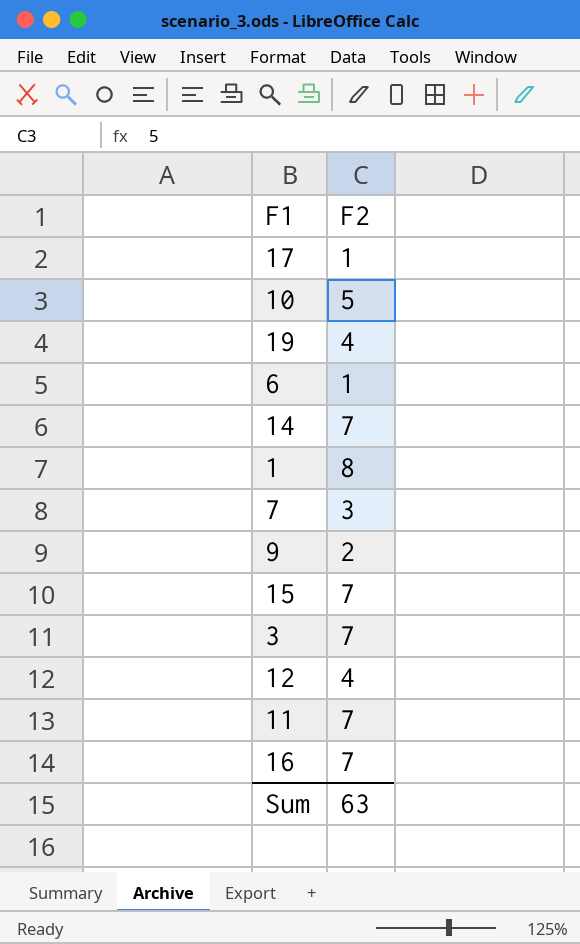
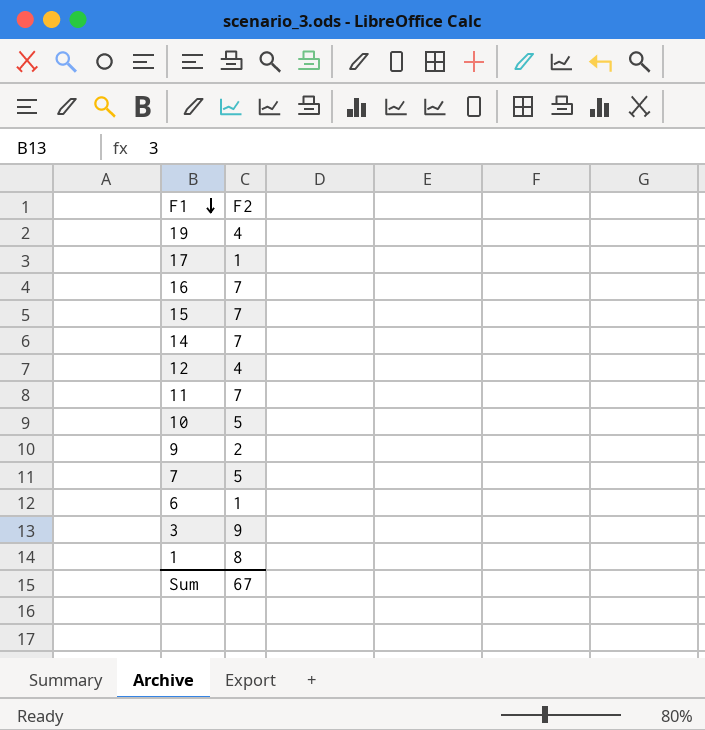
row order: none -> F1 descending
7 | F2: 3 -> 5
3 | F2: 7 -> 9
Sum | F2: 63 -> 67

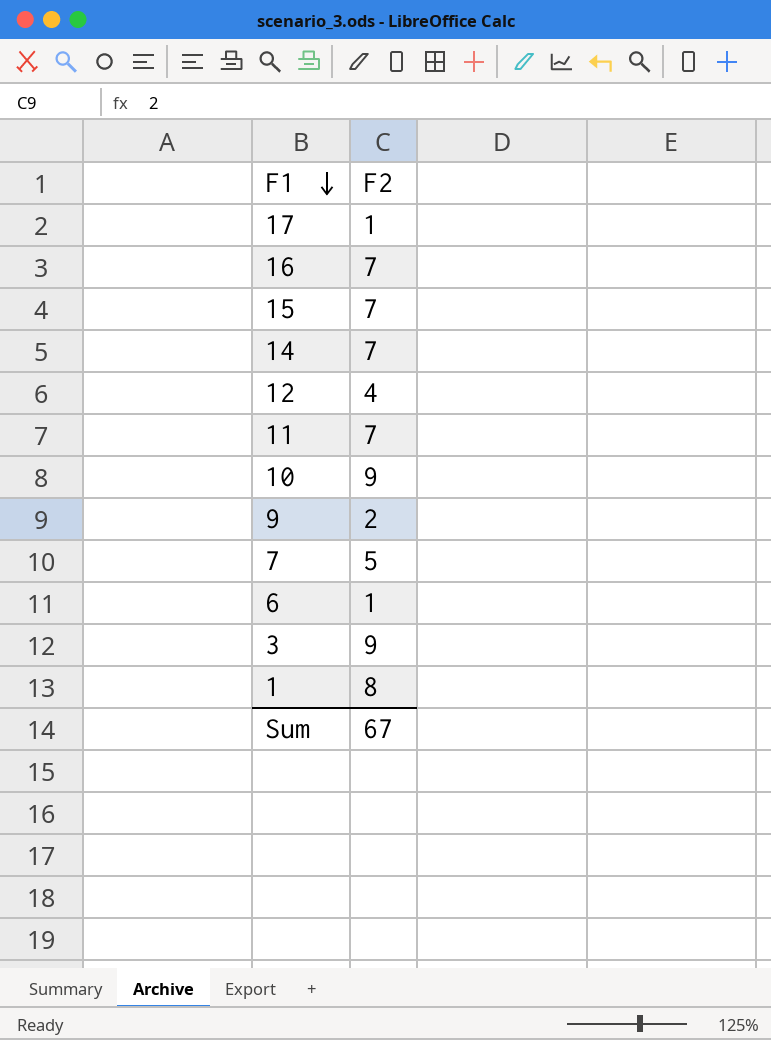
row 19: 4 -> none
10 | F2: 5 -> 9

